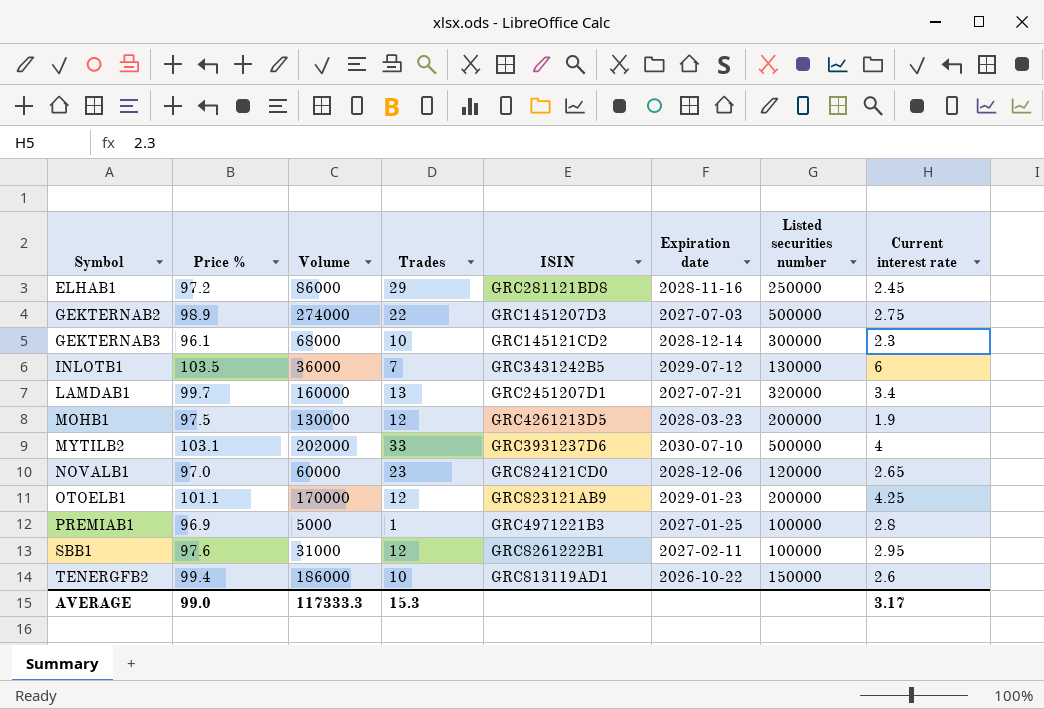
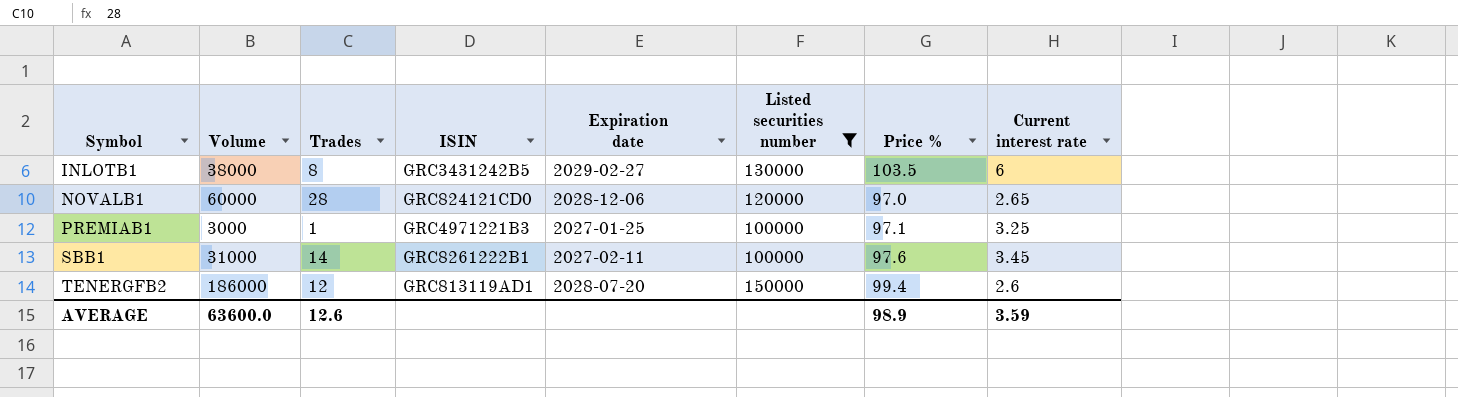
filter: none -> Listed securities number <= 150000
column Price % | position: 2 -> 7
INLOTB1 | Volume: 36000 -> 38000
INLOTB1 | Trades: 7 -> 8
INLOTB1 | Expiration date: 2029-07-12 -> 2029-02-27
NOVALB1 | Trades: 23 -> 28
PREMIAB1 | Volume: 5000 -> 3000
PREMIAB1 | Price %: 96.9 -> 97.1
PREMIAB1 | Current interest rate: 2.8 -> 3.25
SBB1 | Trades: 12 -> 14
SBB1 | Current interest rate: 2.95 -> 3.45
TENERGFB2 | Trades: 10 -> 12
TENERGFB2 | Expiration date: 2026-10-22 -> 2028-07-20
AVERAGE | Volume: 117333.3 -> 63600.0
AVERAGE | Trades: 15.3 -> 12.6
AVERAGE | Price %: 99.0 -> 98.9
AVERAGE | Current interest rate: 3.17 -> 3.59

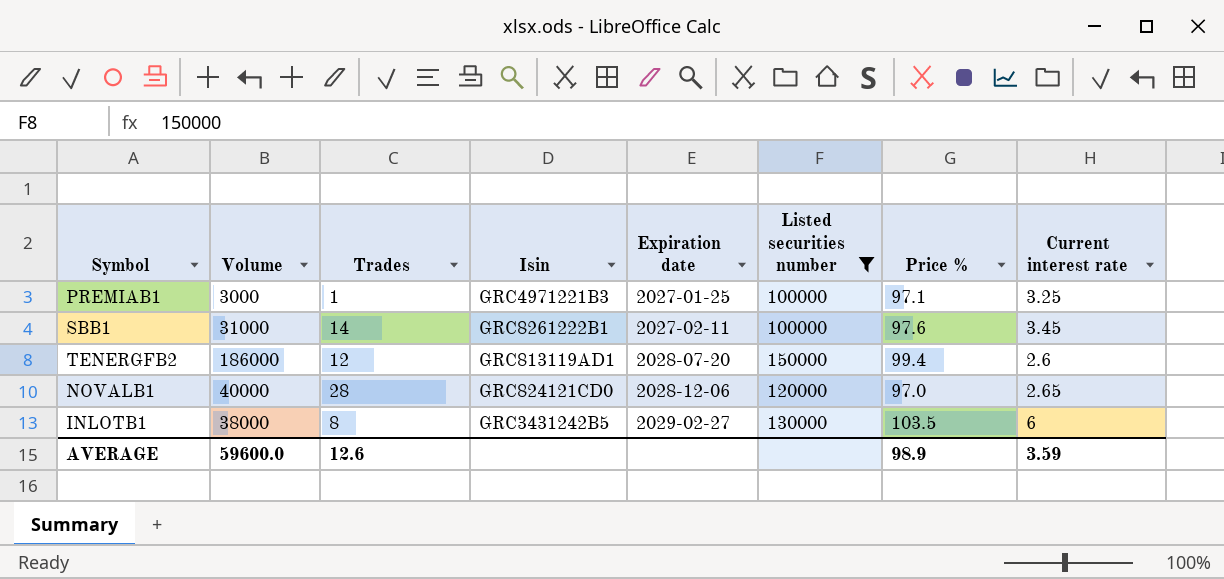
row order: Symbol ascending -> Expiration date ascending
column name: ISIN -> Isin
NOVALB1 | Volume: 60000 -> 40000
AVERAGE | Volume: 63600.0 -> 59600.0

